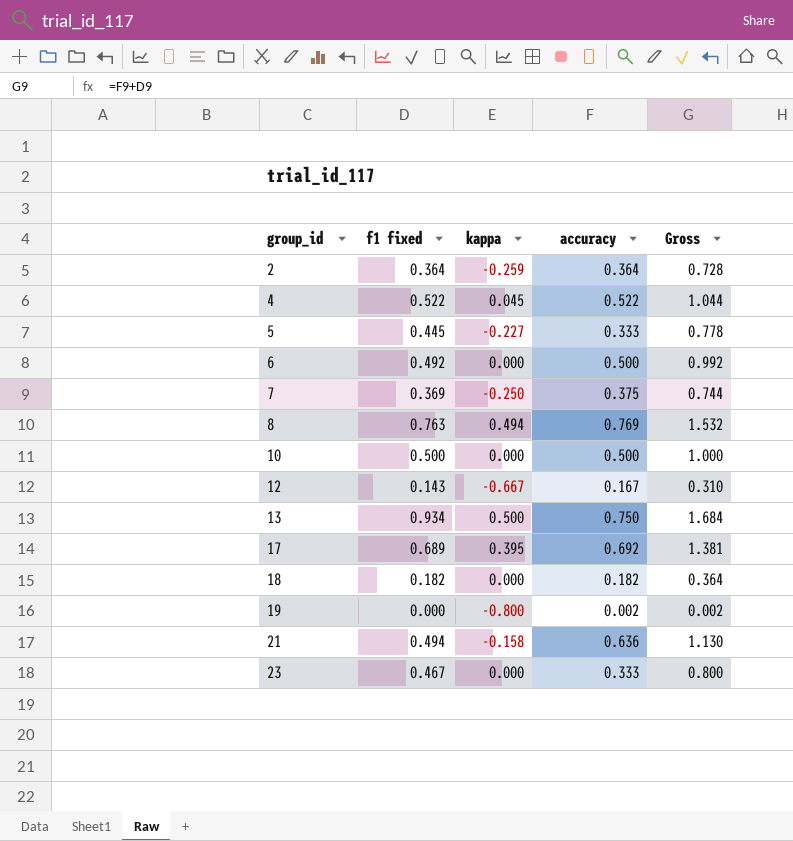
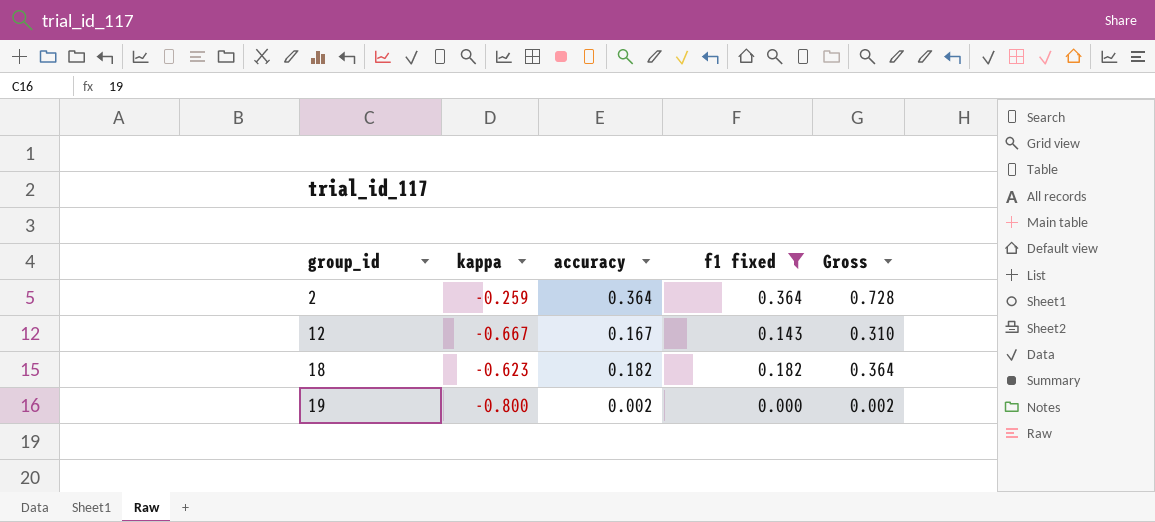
filter: none -> f1 fixed <= 0.364
column f1 fixed | position: 2 -> 4
18 | kappa: 0.000 -> -0.623

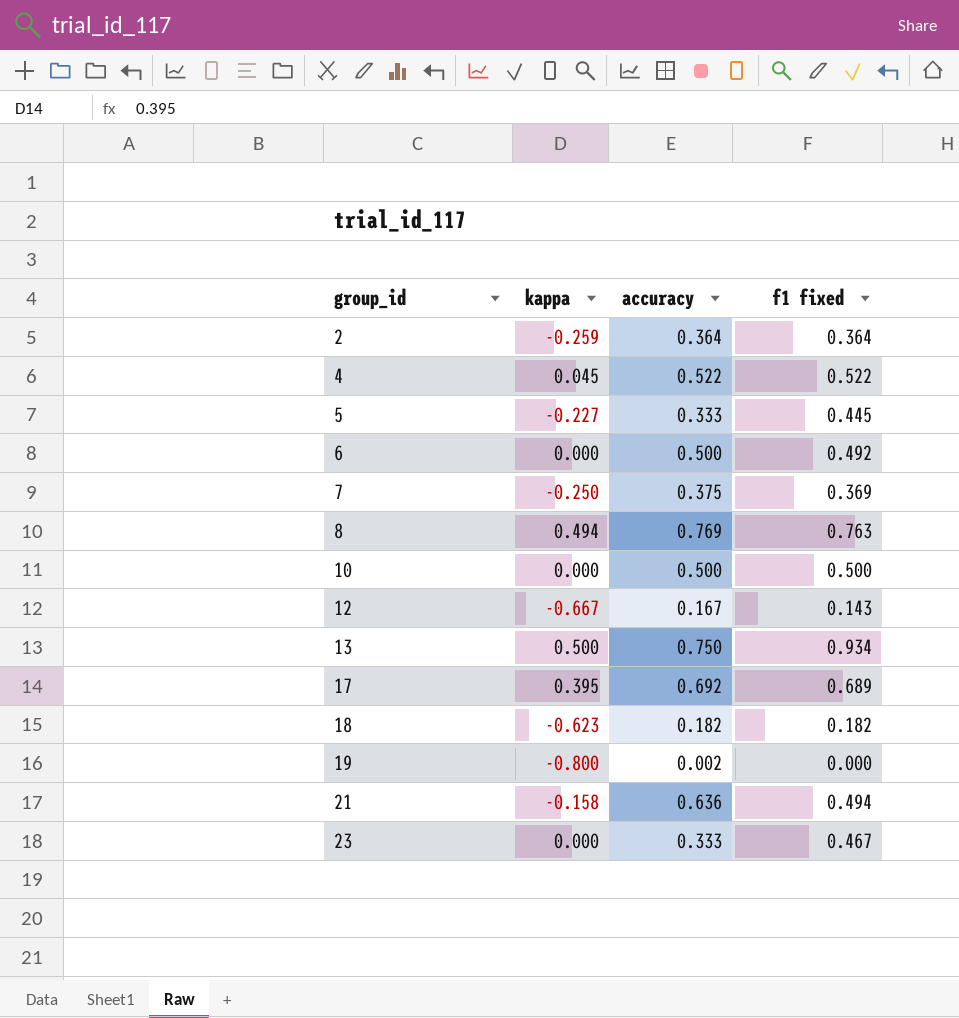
filter: f1 fixed <= 0.364 -> none
column Gross | formula: [accuracy] + [f1 fixed] -> none

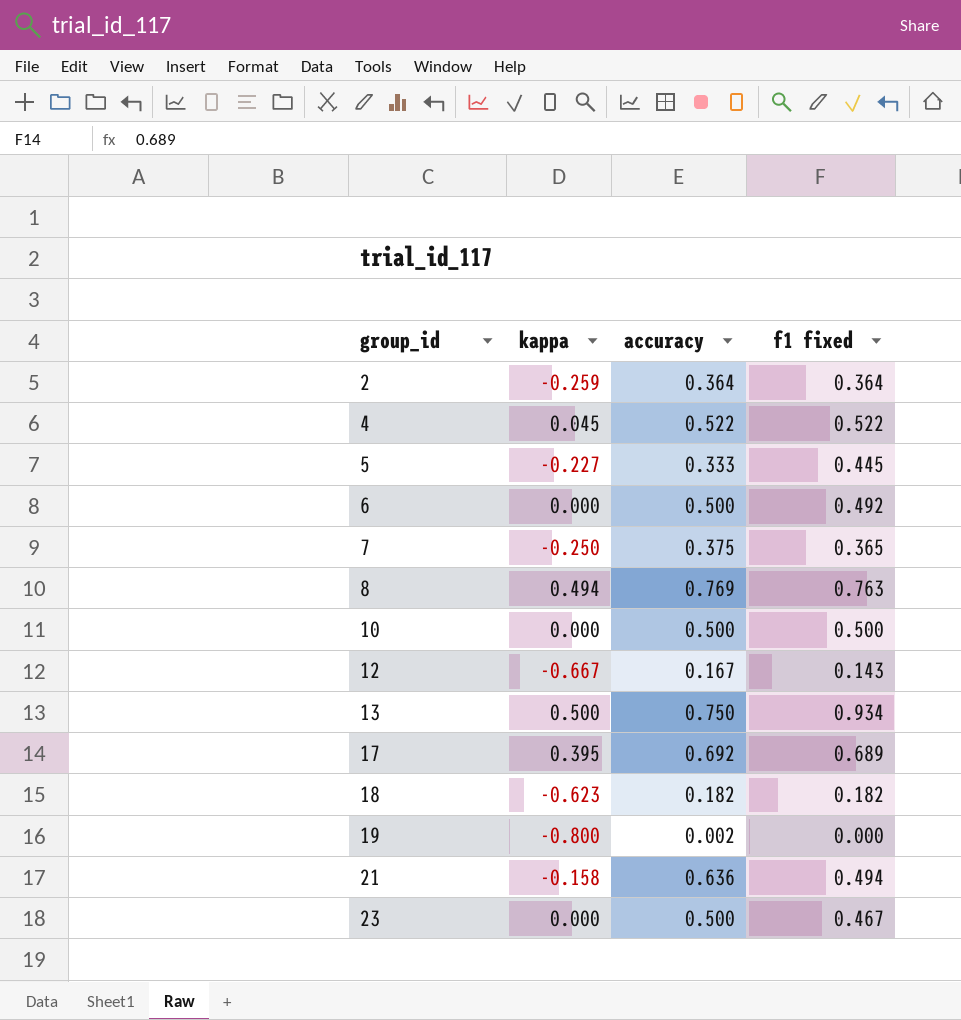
7 | f1 fixed: 0.369 -> 0.365
23 | accuracy: 0.333 -> 0.500

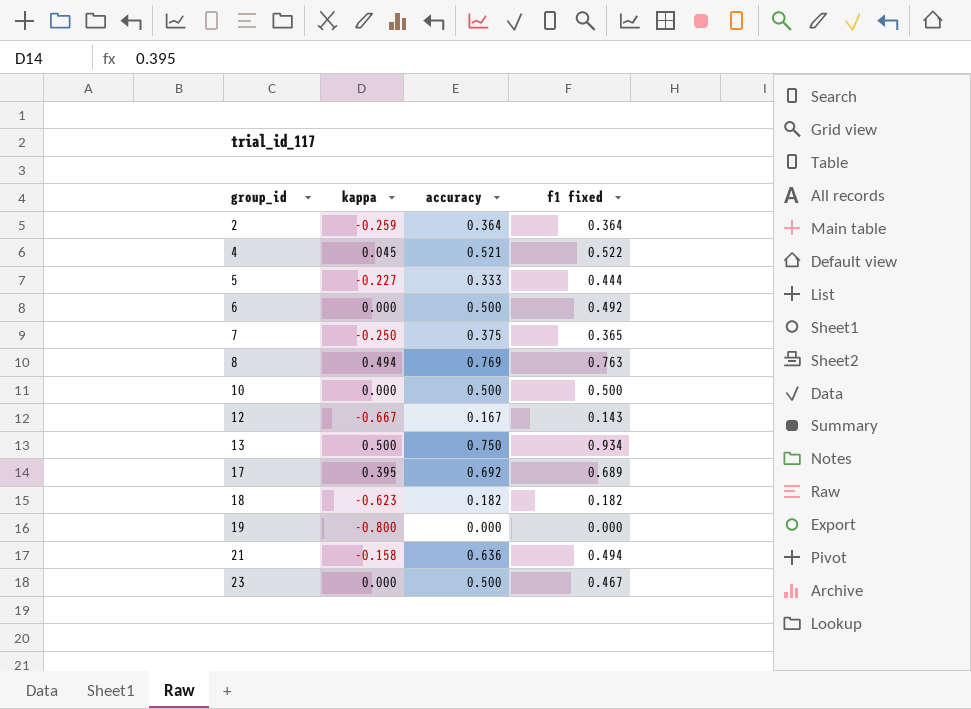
4 | accuracy: 0.522 -> 0.521
5 | f1 fixed: 0.445 -> 0.444
19 | accuracy: 0.002 -> 0.000

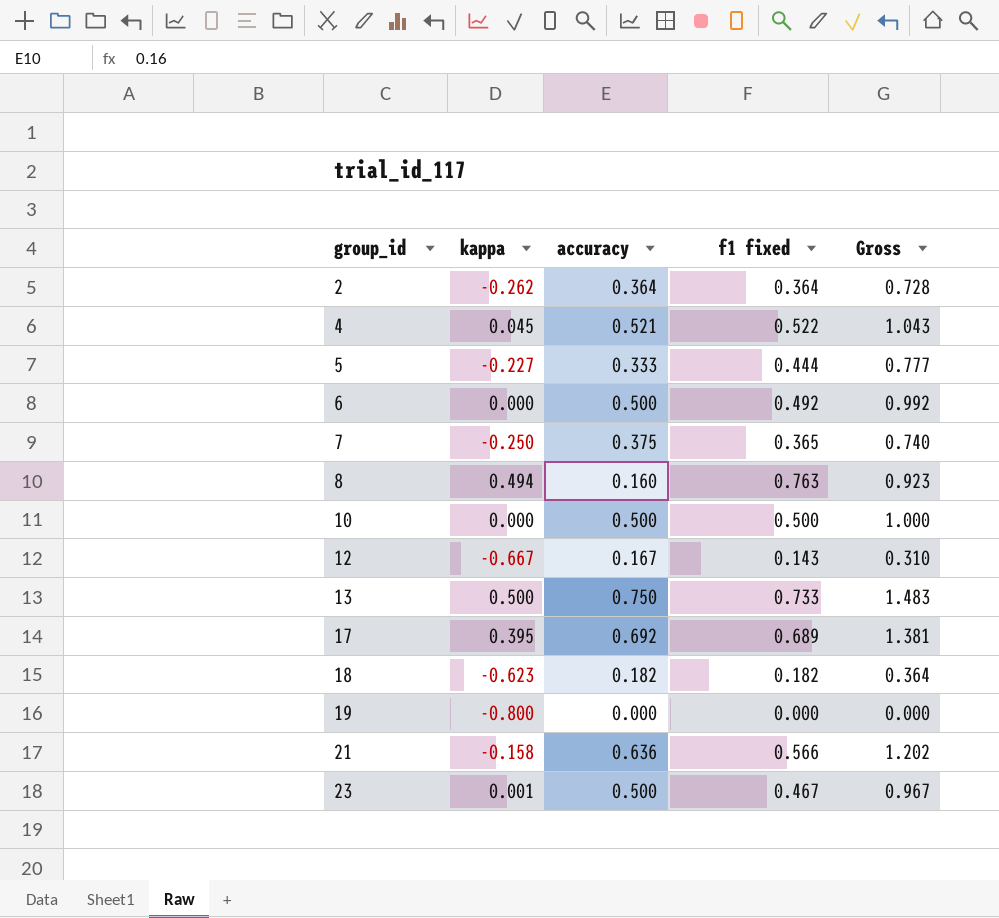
column Gross | formula: none -> [accuracy] + [f1 fixed]
2 | kappa: -0.259 -> -0.262
8 | accuracy: 0.769 -> 0.160
13 | f1 fixed: 0.934 -> 0.733
21 | f1 fixed: 0.494 -> 0.566
23 | kappa: 0.000 -> 0.001

